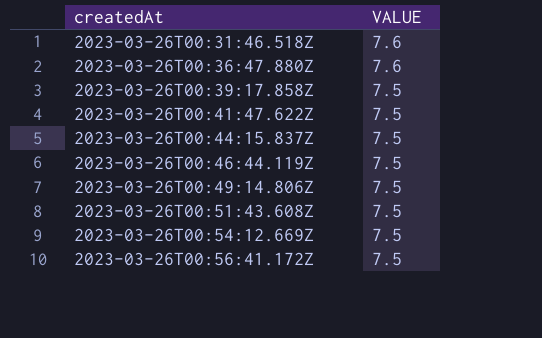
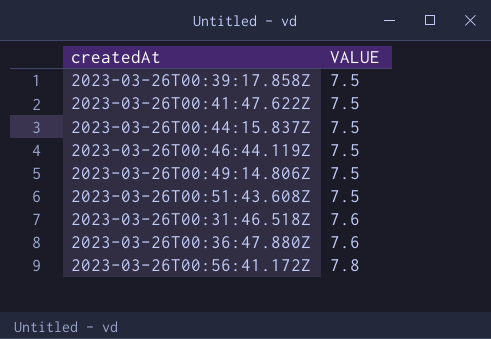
row order: createdAt ascending -> VALUE ascending
row 2023-03-26T00:54:12.669Z: 7.5 -> none
2023-03-26T00:56:41.172Z | VALUE: 7.5 -> 7.8

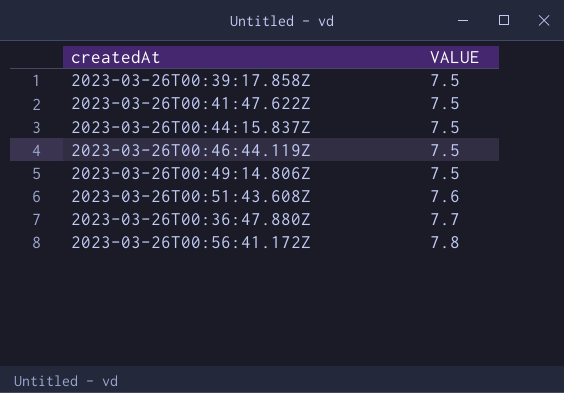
row 2023-03-26T00:31:46.518Z: 7.6 -> none
2023-03-26T00:51:43.608Z | VALUE: 7.5 -> 7.6
2023-03-26T00:36:47.880Z | VALUE: 7.6 -> 7.7

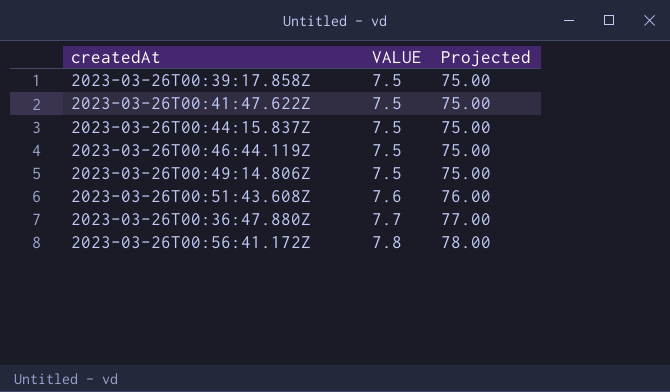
column Projected | formula: none -> [VALUE] * 10

